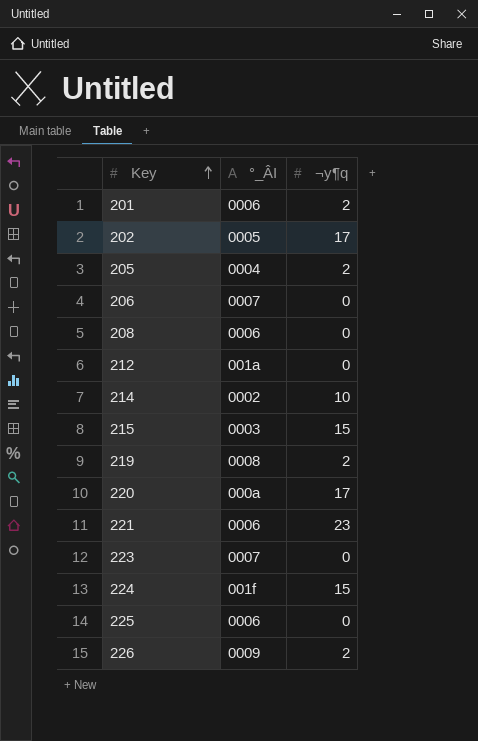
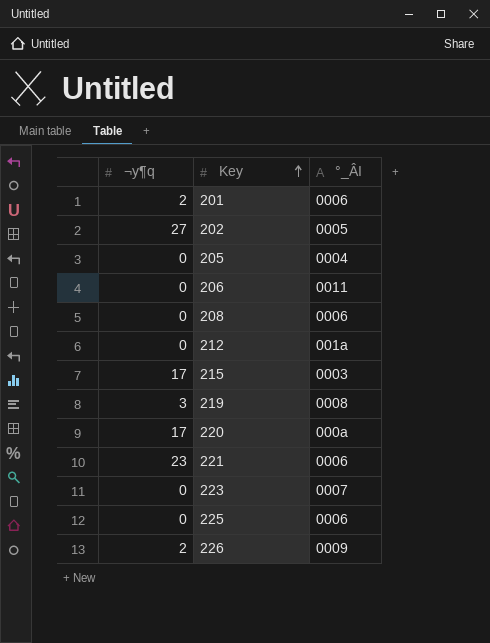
column ¬y¶q | position: 3 -> 1
row 214: 0002 | 10 -> none
row 224: 001f | 15 -> none
202 | ¬y¶q: 17 -> 27
205 | ¬y¶q: 2 -> 0
206 | °_ÂI: 0007 -> 0011
215 | ¬y¶q: 15 -> 17
219 | ¬y¶q: 2 -> 3

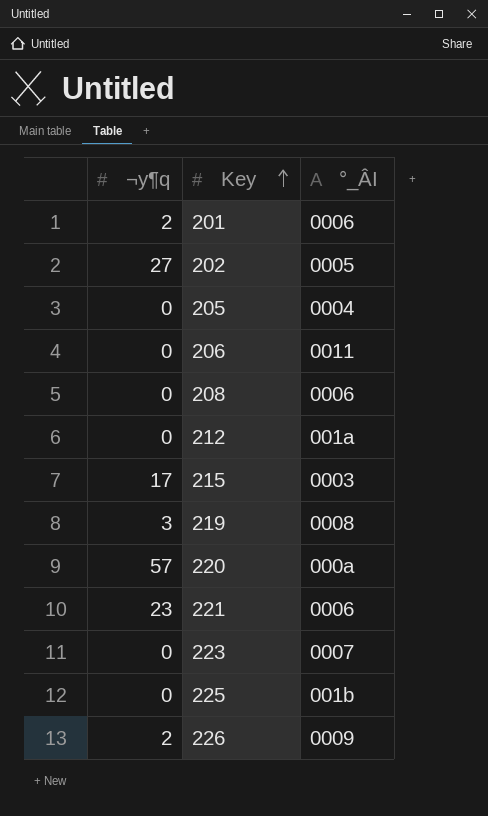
220 | ¬y¶q: 17 -> 57
225 | °_ÂI: 0006 -> 001b

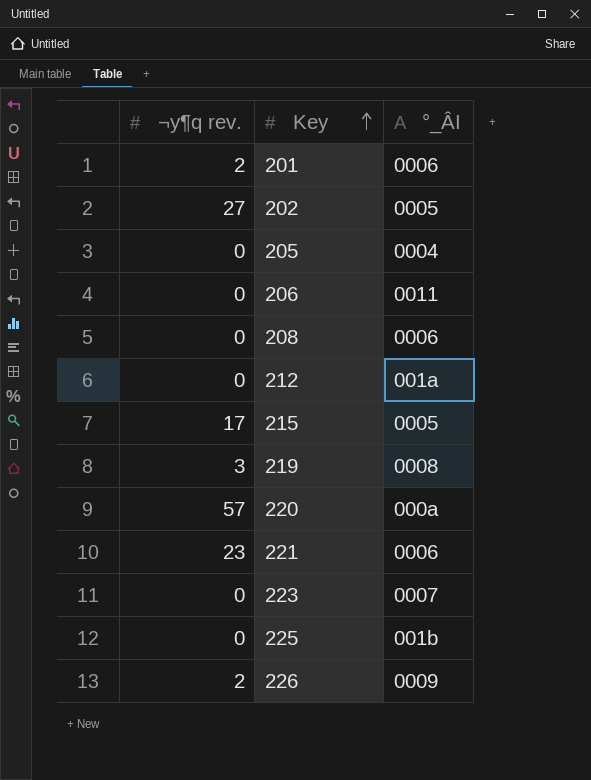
column name: ¬y¶q -> ¬y¶q rev.
215 | °_ÂI: 0003 -> 0005

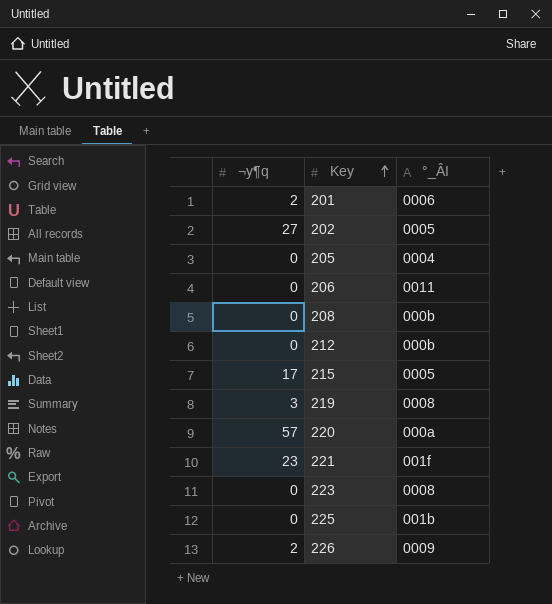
column name: ¬y¶q rev. -> ¬y¶q
208 | °_ÂI: 0006 -> 000b
212 | °_ÂI: 001a -> 000b
221 | °_ÂI: 0006 -> 001f
223 | °_ÂI: 0007 -> 0008

